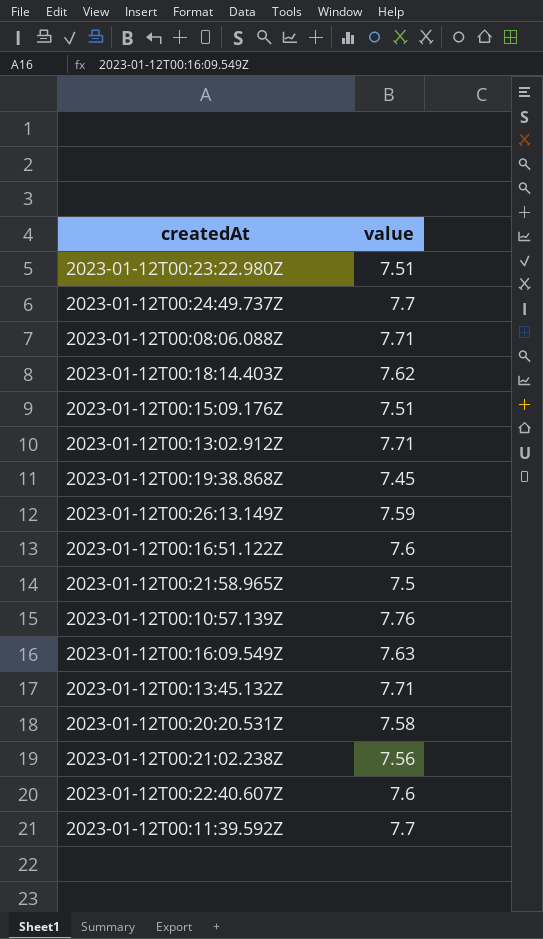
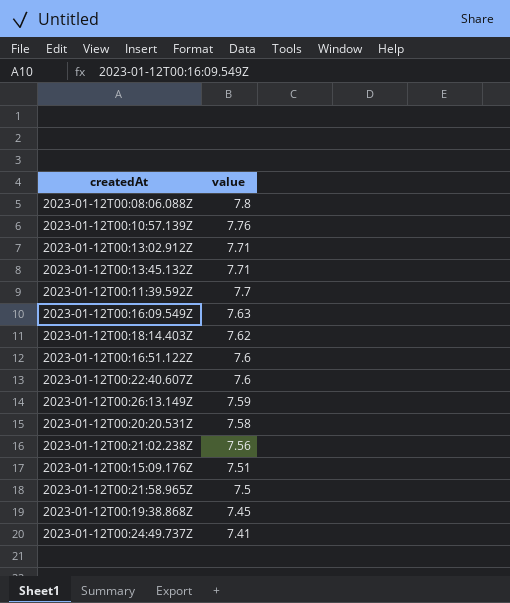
row order: none -> value descending
row 2023-01-12T00:23:22.980Z: 7.51 -> none
2023-01-12T00:08:06.088Z | value: 7.71 -> 7.8
2023-01-12T00:24:49.737Z | value: 7.7 -> 7.41

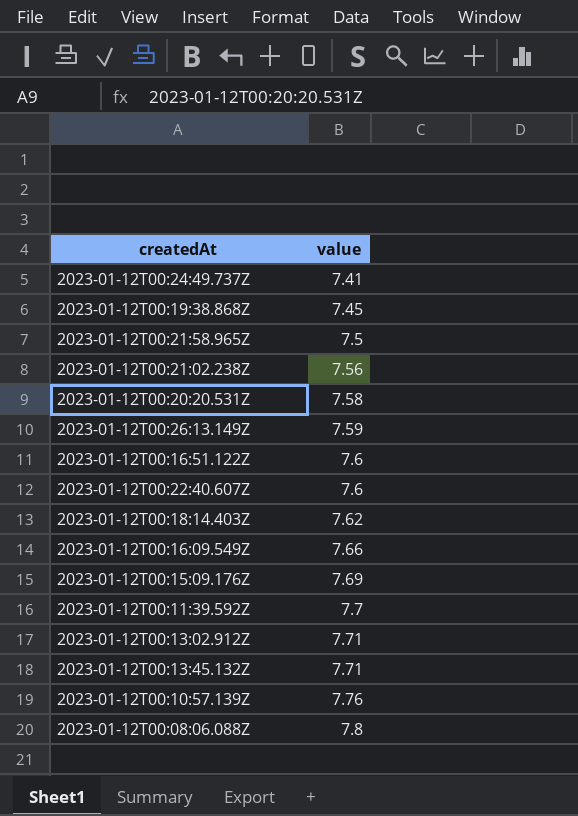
row order: value descending -> value ascending
2023-01-12T00:16:09.549Z | value: 7.63 -> 7.66
2023-01-12T00:15:09.176Z | value: 7.51 -> 7.69

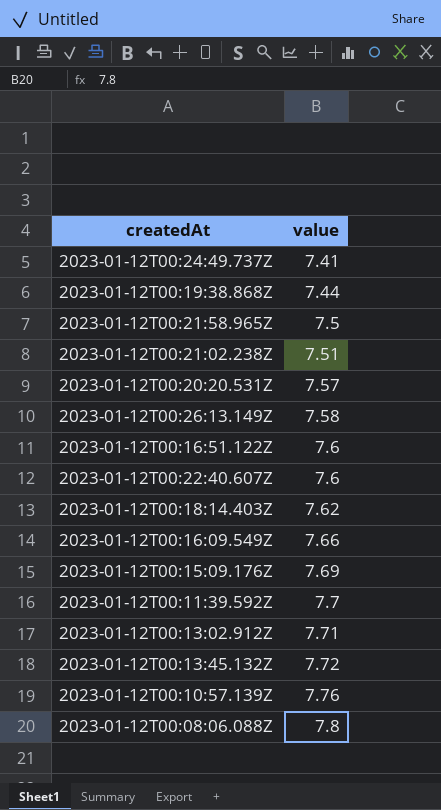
2023-01-12T00:19:38.868Z | value: 7.45 -> 7.44
2023-01-12T00:21:02.238Z | value: 7.56 -> 7.51
2023-01-12T00:20:20.531Z | value: 7.58 -> 7.57
2023-01-12T00:26:13.149Z | value: 7.59 -> 7.58
2023-01-12T00:13:45.132Z | value: 7.71 -> 7.72

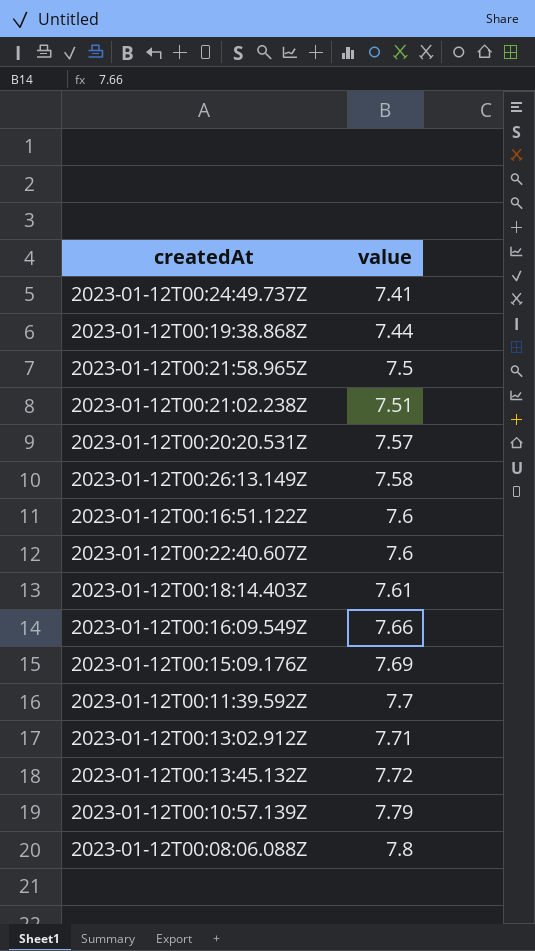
2023-01-12T00:18:14.403Z | value: 7.62 -> 7.61
2023-01-12T00:10:57.139Z | value: 7.76 -> 7.79

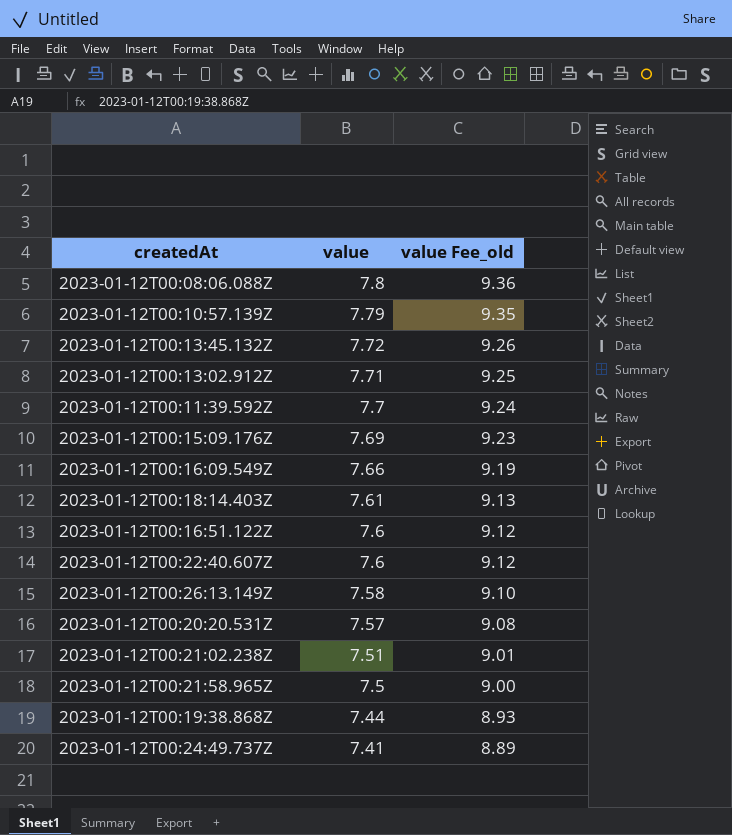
row order: value ascending -> value descending
column value Fee_old | formula: none -> [value] * 1.2

